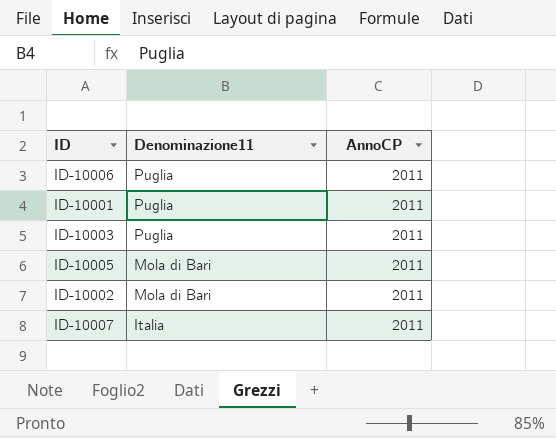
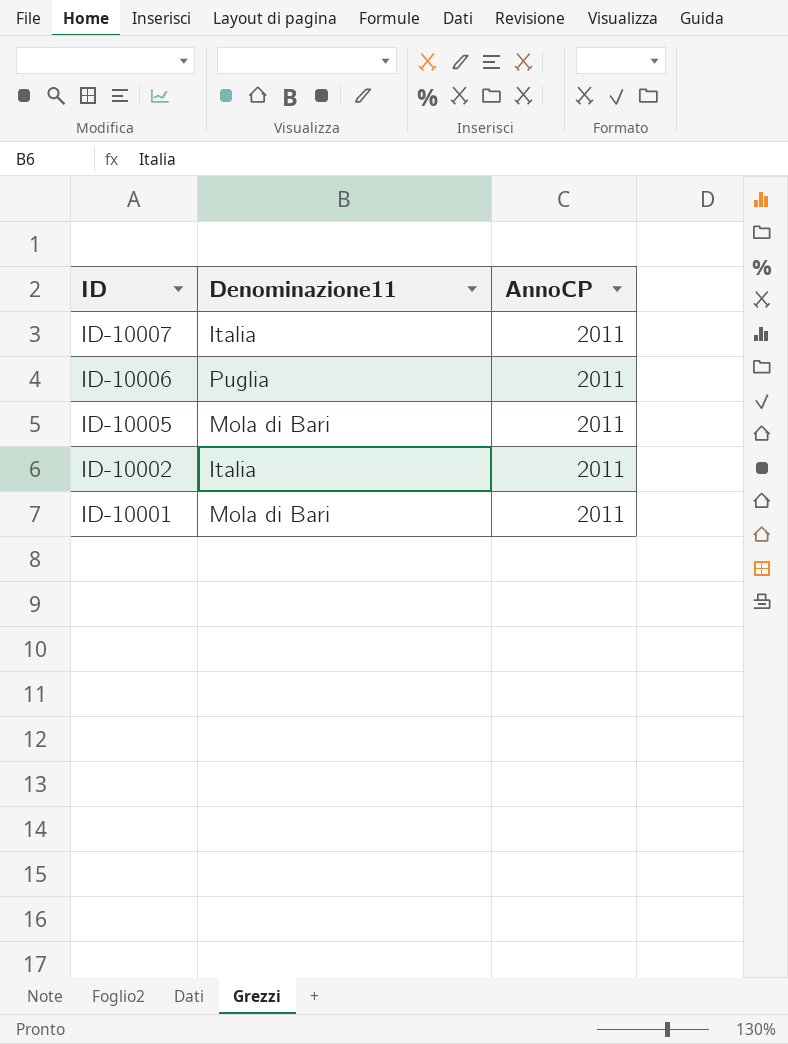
row order: Denominazione11 descending -> ID descending
row ID-10003: Puglia | 2011 -> none
ID-10002 | Denominazione11: Mola di Bari -> Italia
ID-10001 | Denominazione11: Puglia -> Mola di Bari

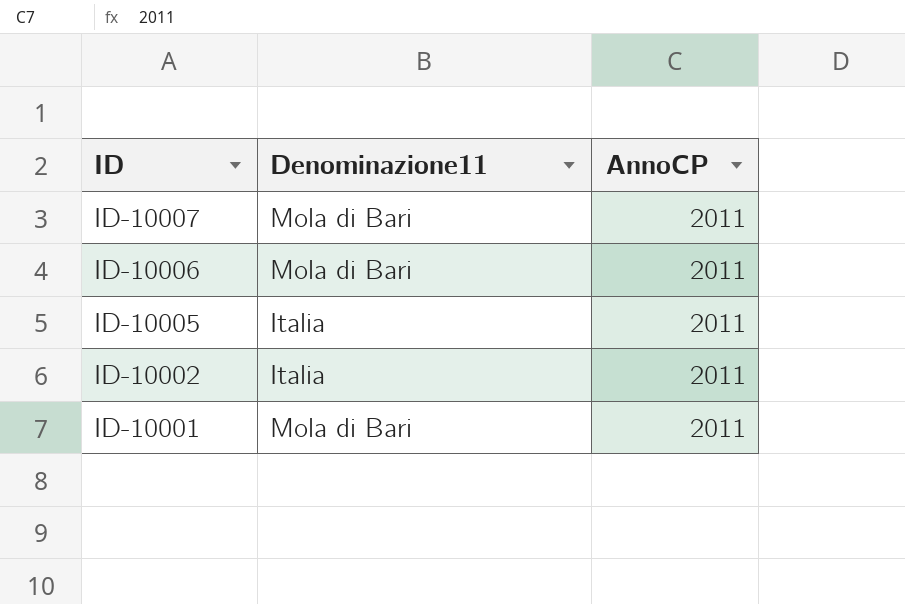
ID-10007 | Denominazione11: Italia -> Mola di Bari
ID-10006 | Denominazione11: Puglia -> Mola di Bari
ID-10005 | Denominazione11: Mola di Bari -> Italia

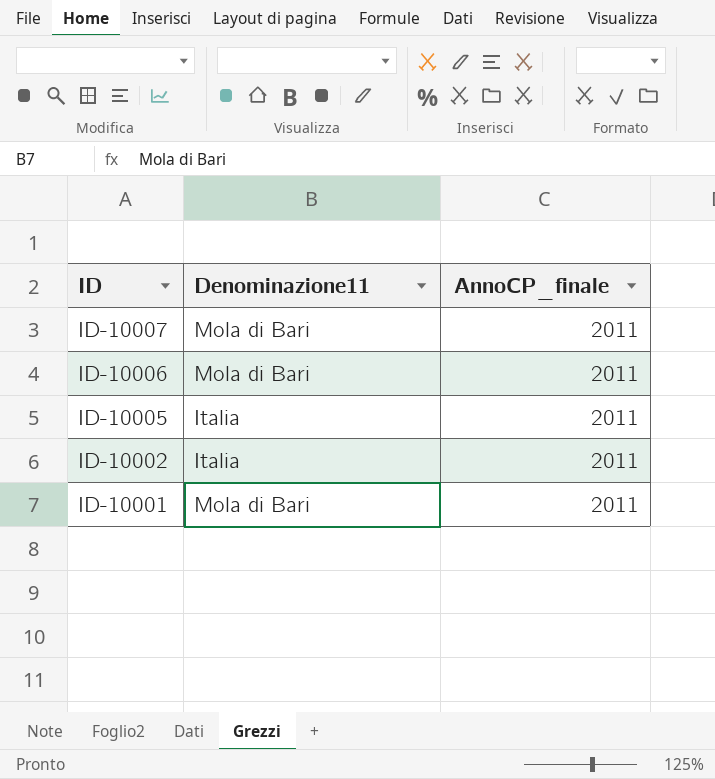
column name: AnnoCP -> AnnoCP_finale

